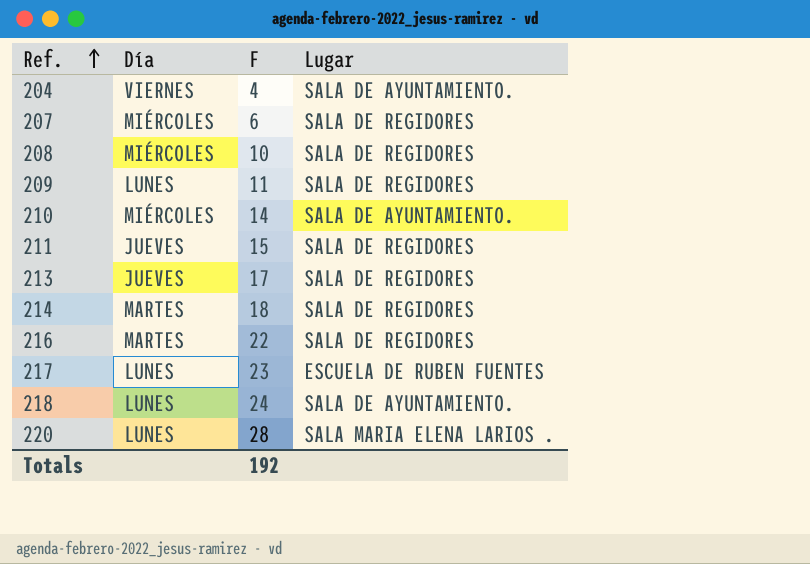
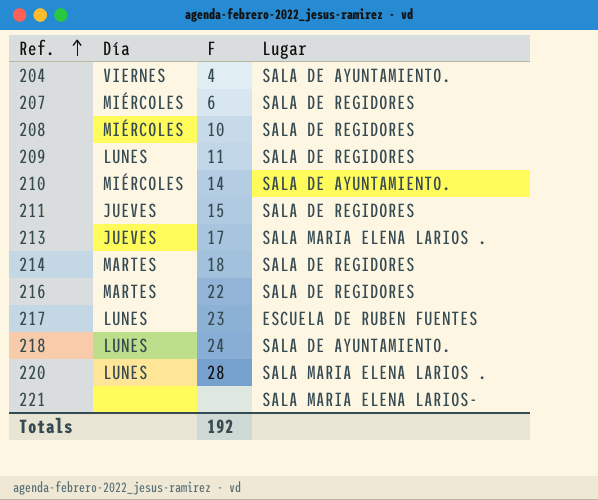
213 | Lugar: SALA DE REGIDORES -> SALA MARIA ELENA LARIOS .
row 221: none -> none | none | SALA MARIA ELENA LARIOS-

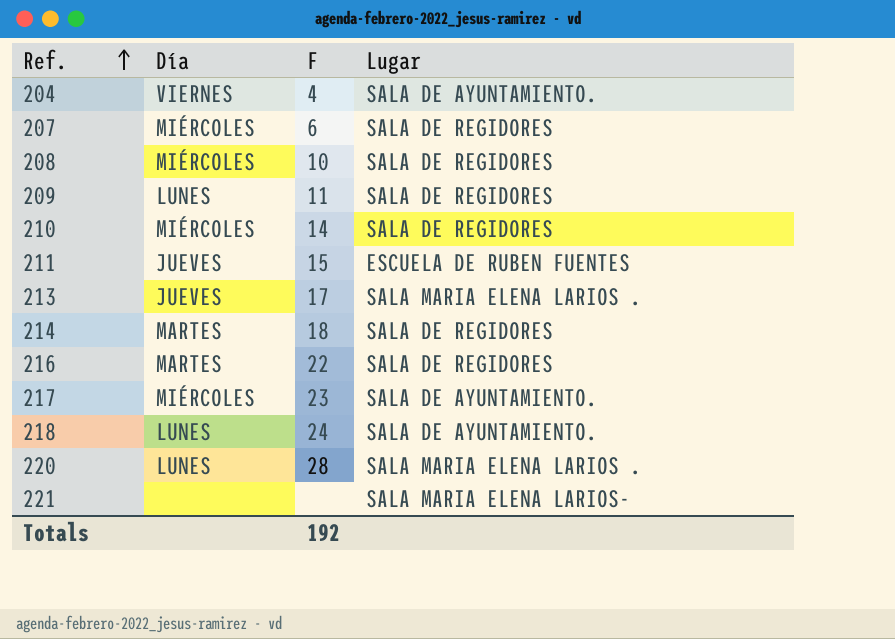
210 | Lugar: SALA DE AYUNTAMIENTO. -> SALA DE REGIDORES
211 | Lugar: SALA DE REGIDORES -> ESCUELA DE RUBEN FUENTES
217 | Día: LUNES -> MIÉRCOLES
217 | Lugar: ESCUELA DE RUBEN FUENTES -> SALA DE AYUNTAMIENTO.

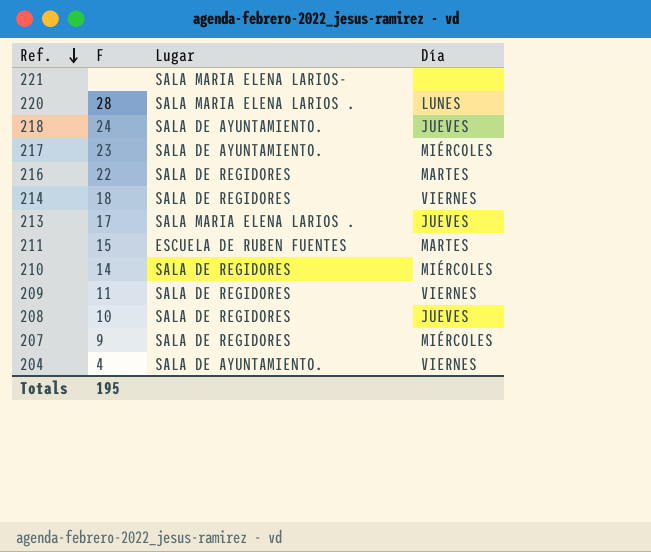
row order: Ref. ascending -> Ref. descending
column Día | position: 2 -> 4
218 | Día: LUNES -> JUEVES
214 | Día: MARTES -> VIERNES
211 | Día: JUEVES -> MARTES
209 | Día: LUNES -> VIERNES
208 | Día: MIÉRCOLES -> JUEVES
207 | F: 6 -> 9
Totals | F: 192 -> 195

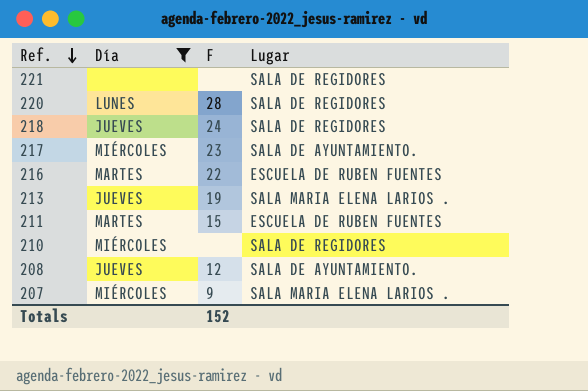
filter: none -> Día != VIERNES
column Día | position: 4 -> 2
221 | Lugar: SALA MARIA ELENA LARIOS- -> SALA DE REGIDORES
220 | Lugar: SALA MARIA ELENA LARIOS . -> SALA DE REGIDORES
218 | Lugar: SALA DE AYUNTAMIENTO. -> SALA DE REGIDORES
216 | Lugar: SALA DE REGIDORES -> ESCUELA DE RUBEN FUENTES
213 | F: 17 -> 19
210 | F: 14 -> none
208 | F: 10 -> 12
208 | Lugar: SALA DE REGIDORES -> SALA DE AYUNTAMIENTO.
207 | Lugar: SALA DE REGIDORES -> SALA MARIA ELENA LARIOS .
Totals | F: 195 -> 152

